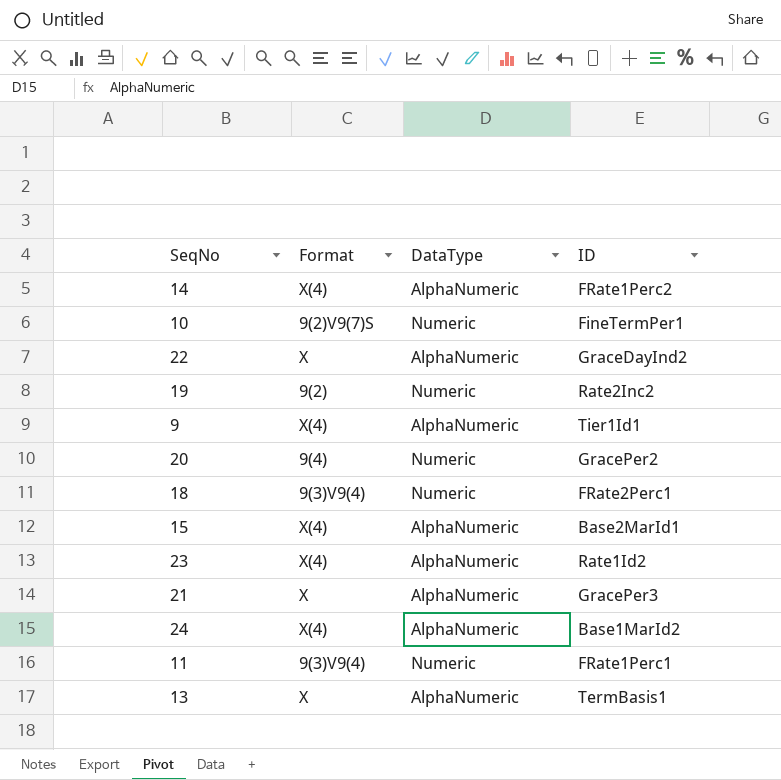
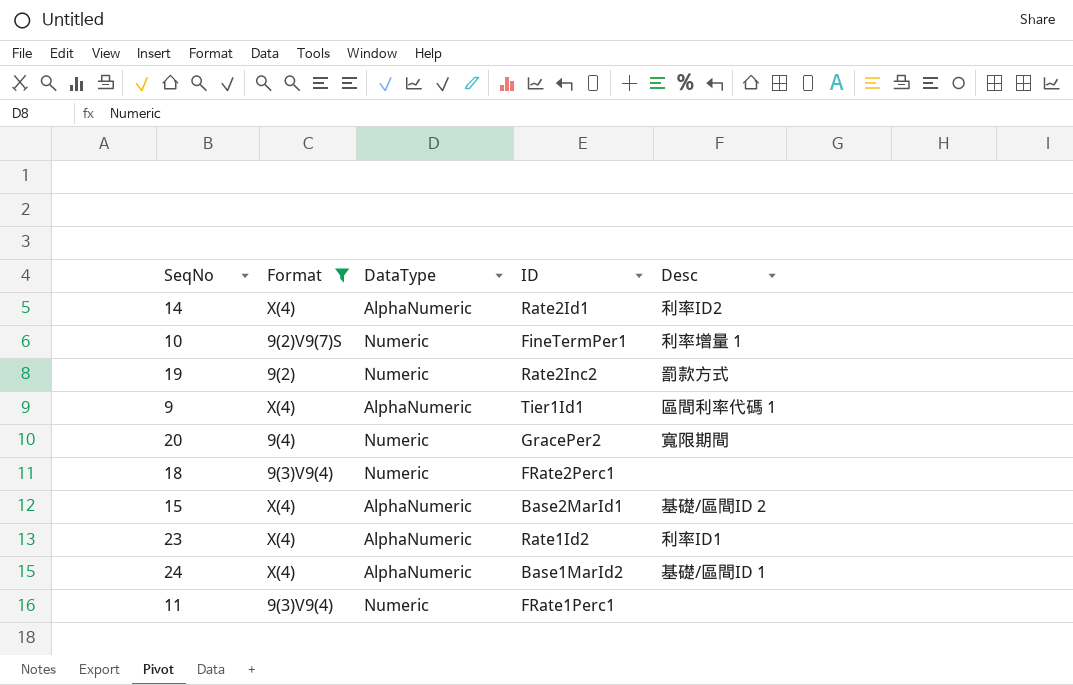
filter: none -> Format != X
column Desc | position: none -> 5
14 | ID: FRate1Perc2 -> Rate2Id1

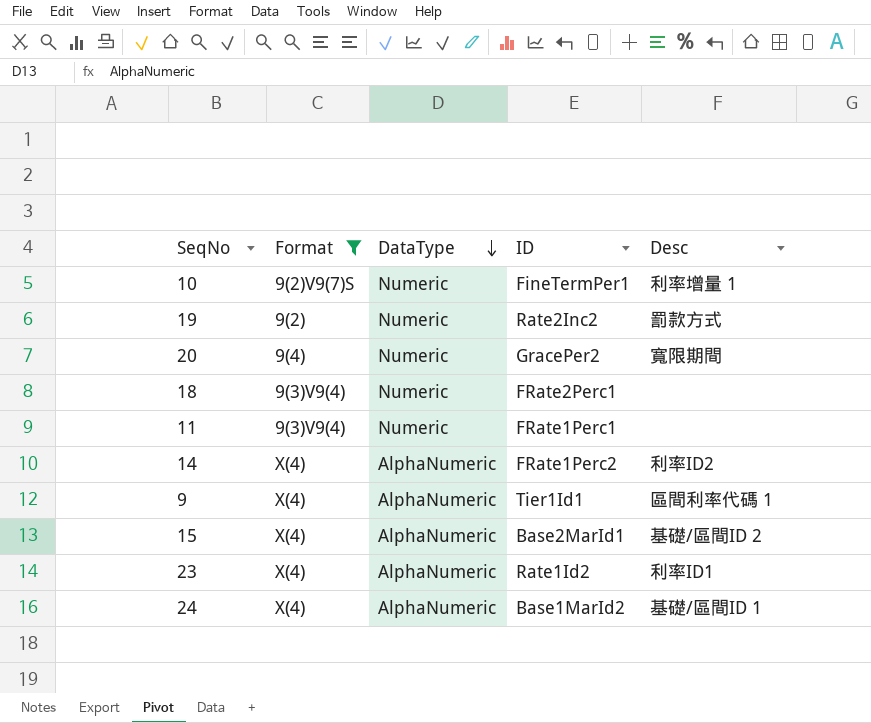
row order: none -> DataType descending
14 | ID: Rate2Id1 -> FRate1Perc2

